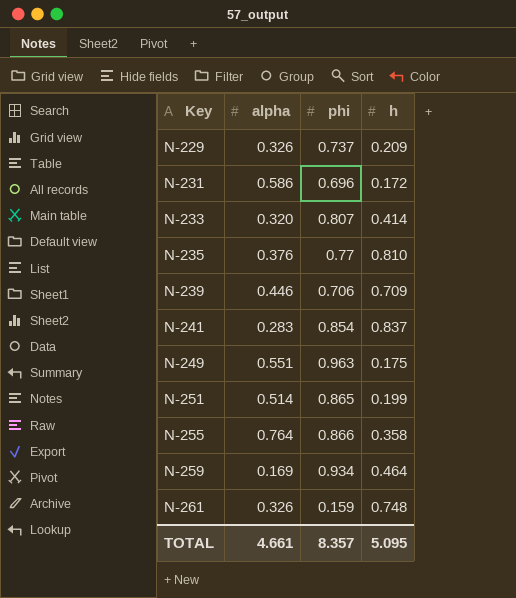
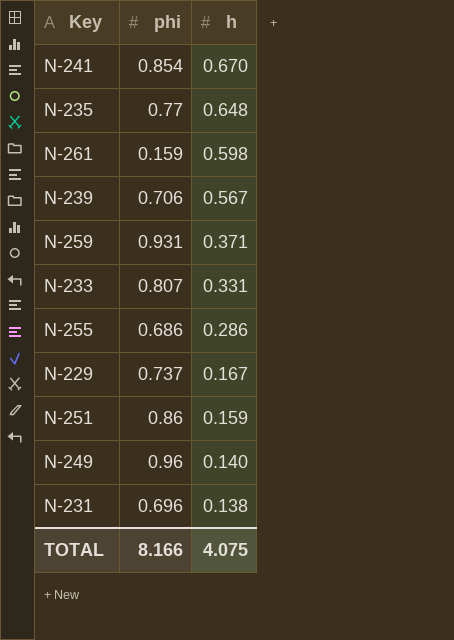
row order: Key ascending -> h descending
column alpha | position: 2 -> none
N-241 | h: 0.837 -> 0.670
N-235 | h: 0.810 -> 0.648
N-261 | h: 0.748 -> 0.598
N-239 | h: 0.709 -> 0.567
N-259 | phi: 0.934 -> 0.931
N-259 | h: 0.464 -> 0.371
N-233 | h: 0.414 -> 0.331
N-255 | phi: 0.866 -> 0.686
N-255 | h: 0.358 -> 0.286
N-229 | h: 0.209 -> 0.167
N-251 | phi: 0.865 -> 0.86
N-251 | h: 0.199 -> 0.159
N-249 | phi: 0.963 -> 0.96
N-249 | h: 0.175 -> 0.140
N-231 | h: 0.172 -> 0.138
TOTAL | phi: 8.357 -> 8.166
TOTAL | h: 5.095 -> 4.075

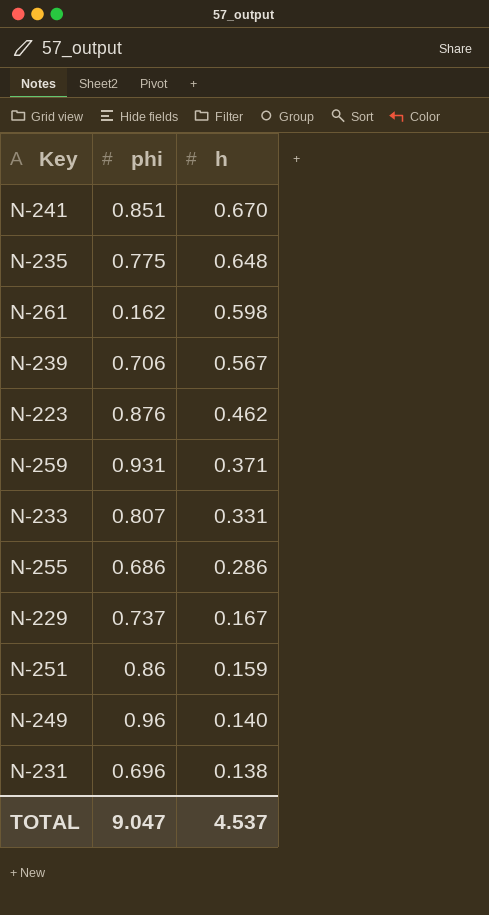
N-241 | phi: 0.854 -> 0.851
N-235 | phi: 0.77 -> 0.775
N-261 | phi: 0.159 -> 0.162
row N-223: none -> 0.876 | 0.462
TOTAL | phi: 8.166 -> 9.047
TOTAL | h: 4.075 -> 4.537

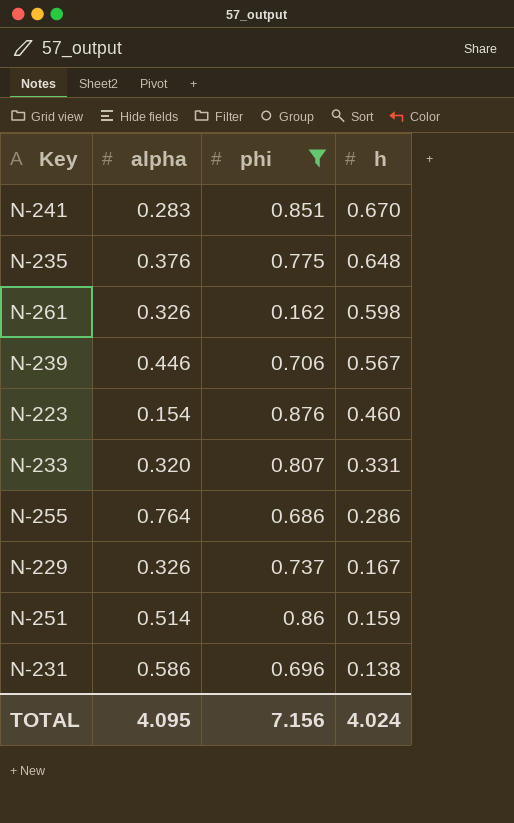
filter: none -> phi <= 0.876
column alpha | position: none -> 2
N-223 | h: 0.462 -> 0.460
TOTAL | phi: 9.047 -> 7.156
TOTAL | h: 4.537 -> 4.024

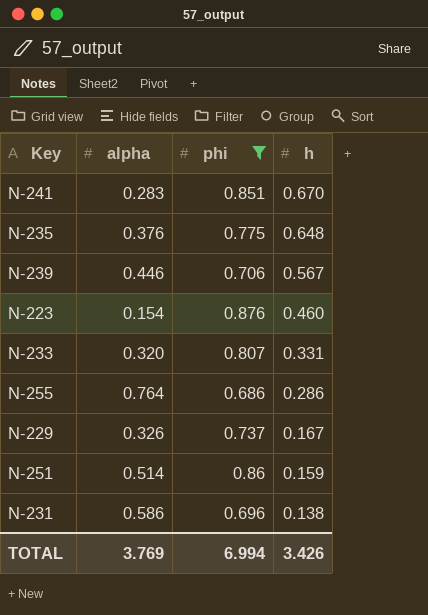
row N-261: 0.326 | 0.162 | 0.598 -> none
TOTAL | alpha: 4.095 -> 3.769
TOTAL | phi: 7.156 -> 6.994
TOTAL | h: 4.024 -> 3.426

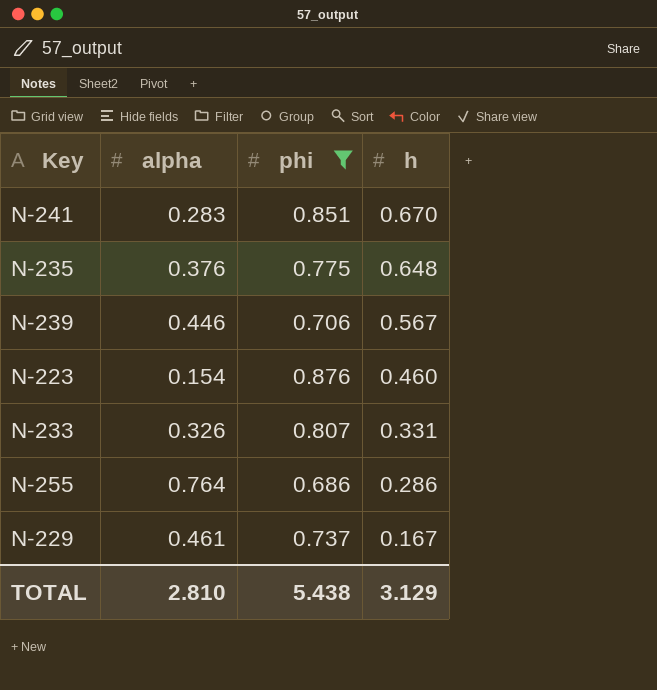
row N-251: 0.514 | 0.86 | 0.159 -> none
row N-231: 0.586 | 0.696 | 0.138 -> none
N-233 | alpha: 0.320 -> 0.326
N-229 | alpha: 0.326 -> 0.461
TOTAL | alpha: 3.769 -> 2.810
TOTAL | phi: 6.994 -> 5.438
TOTAL | h: 3.426 -> 3.129

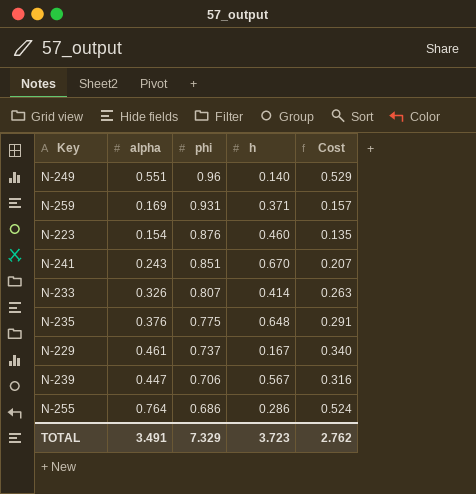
filter: phi <= 0.876 -> none
row order: h descending -> phi descending
column Cost | formula: none -> [alpha] * [phi]
N-241 | alpha: 0.283 -> 0.243
N-233 | h: 0.331 -> 0.414
N-239 | alpha: 0.446 -> 0.447
TOTAL | alpha: 2.810 -> 3.491
TOTAL | phi: 5.438 -> 7.329
TOTAL | h: 3.129 -> 3.723

